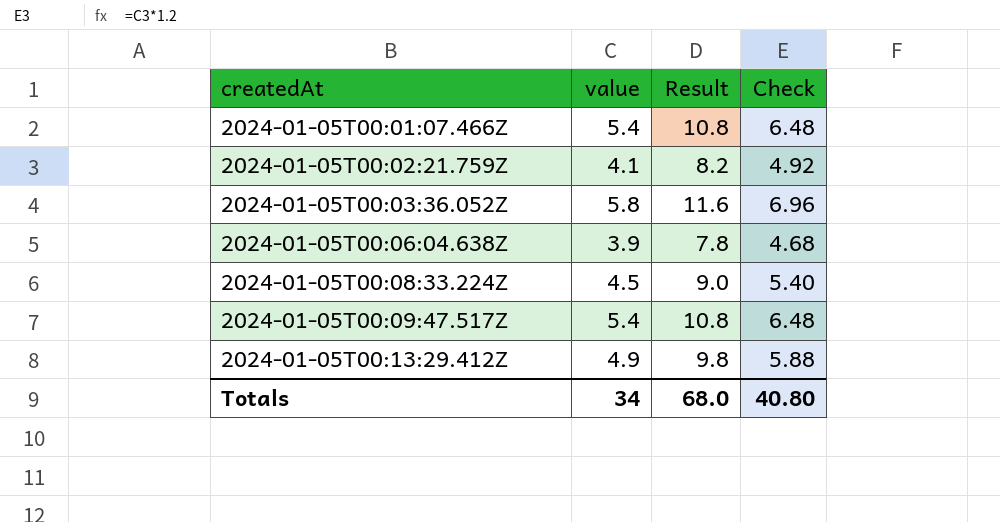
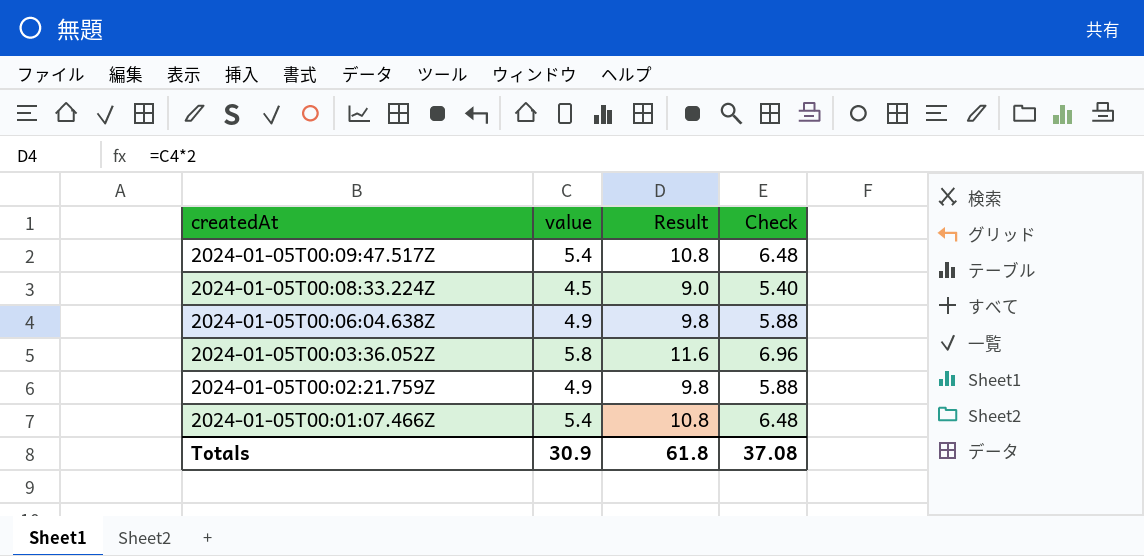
row order: createdAt ascending -> createdAt descending
row 2024-01-05T00:13:29.412Z: 4.9 | 9.8 | 5.88 -> none
2024-01-05T00:06:04.638Z | value: 3.9 -> 4.9
2024-01-05T00:06:04.638Z | Result: 7.8 -> 9.8
2024-01-05T00:06:04.638Z | Check: 4.68 -> 5.88
2024-01-05T00:02:21.759Z | value: 4.1 -> 4.9
2024-01-05T00:02:21.759Z | Result: 8.2 -> 9.8
2024-01-05T00:02:21.759Z | Check: 4.92 -> 5.88
Totals | value: 34 -> 30.9
Totals | Result: 68.0 -> 61.8
Totals | Check: 40.80 -> 37.08

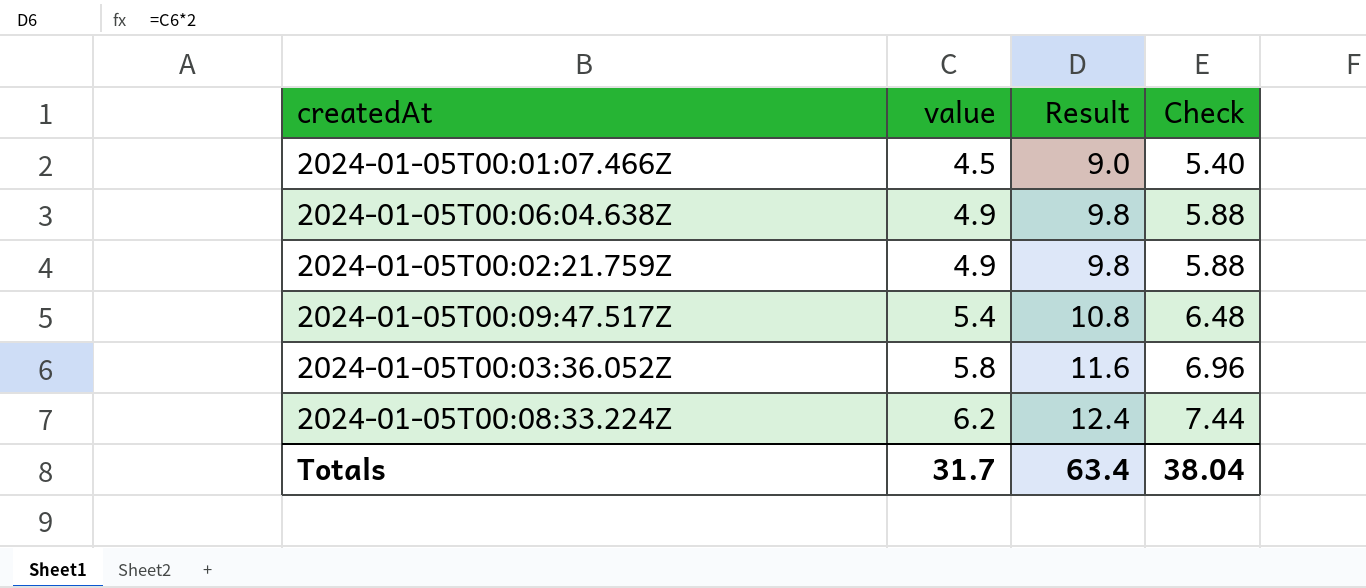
row order: createdAt descending -> value ascending
2024-01-05T00:01:07.466Z | value: 5.4 -> 4.5
2024-01-05T00:01:07.466Z | Result: 10.8 -> 9.0
2024-01-05T00:01:07.466Z | Check: 6.48 -> 5.40
2024-01-05T00:08:33.224Z | value: 4.5 -> 6.2
2024-01-05T00:08:33.224Z | Result: 9.0 -> 12.4
2024-01-05T00:08:33.224Z | Check: 5.40 -> 7.44
Totals | value: 30.9 -> 31.7
Totals | Result: 61.8 -> 63.4
Totals | Check: 37.08 -> 38.04

